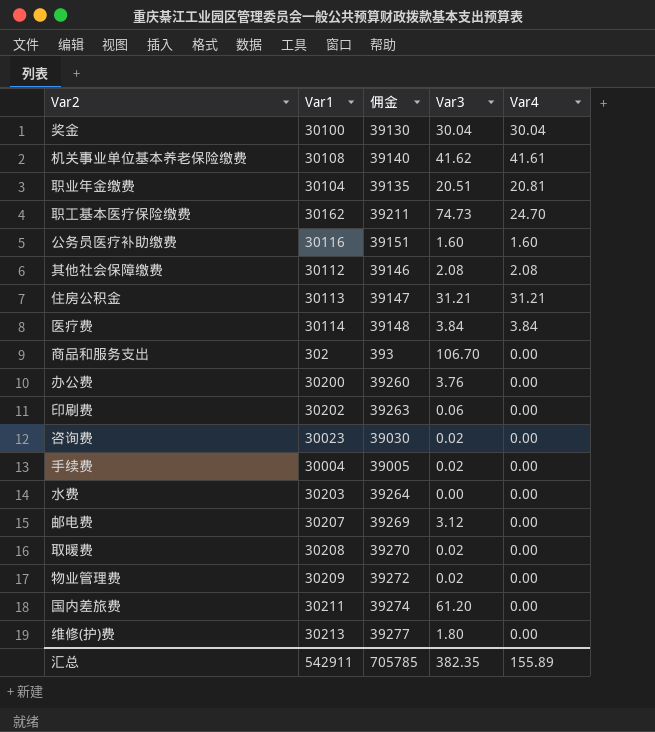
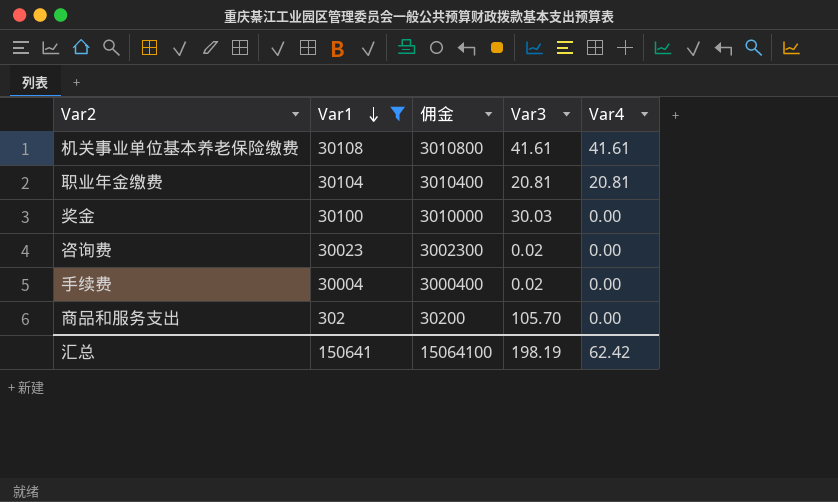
filter: none -> Var1 <= 30108
row order: none -> Var1 descending
column 佣金 | formula: [Var1] * 1.3 -> [Var1] * 100
机关事业单位基本养老保险缴费 | Var3: 41.62 -> 41.61
职业年金缴费 | Var3: 20.51 -> 20.81
奖金 | Var3: 30.04 -> 30.03
奖金 | Var4: 30.04 -> 0.00
商品和服务支出 | Var3: 106.70 -> 105.70
汇总 | Var1: 542911 -> 150641
汇总 | 佣金: 705785 -> 15064100
汇总 | Var3: 382.35 -> 198.19
汇总 | Var4: 155.89 -> 62.42

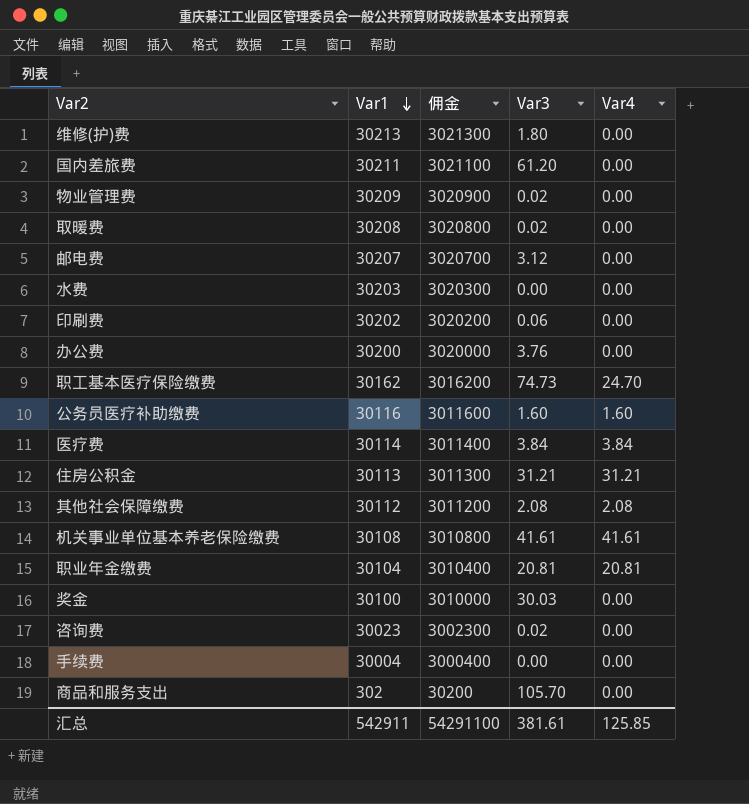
filter: Var1 <= 30108 -> none
手续费 | Var3: 0.02 -> 0.00
汇总 | Var1: 150641 -> 542911
汇总 | 佣金: 15064100 -> 54291100
汇总 | Var3: 198.19 -> 381.61
汇总 | Var4: 62.42 -> 125.85

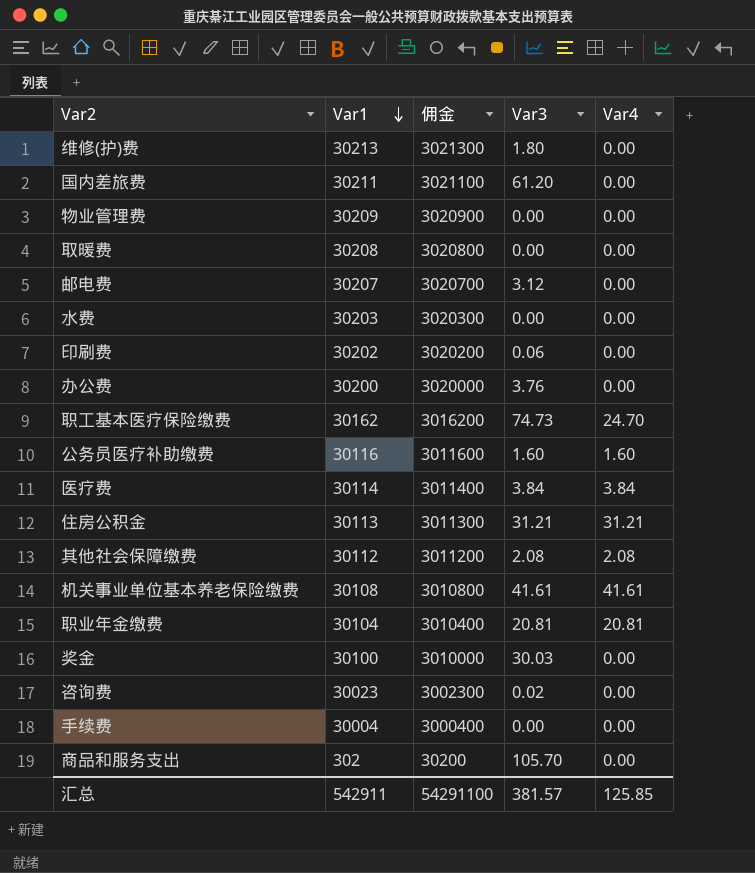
物业管理费 | Var3: 0.02 -> 0.00
取暖费 | Var3: 0.02 -> 0.00
汇总 | Var3: 381.61 -> 381.57

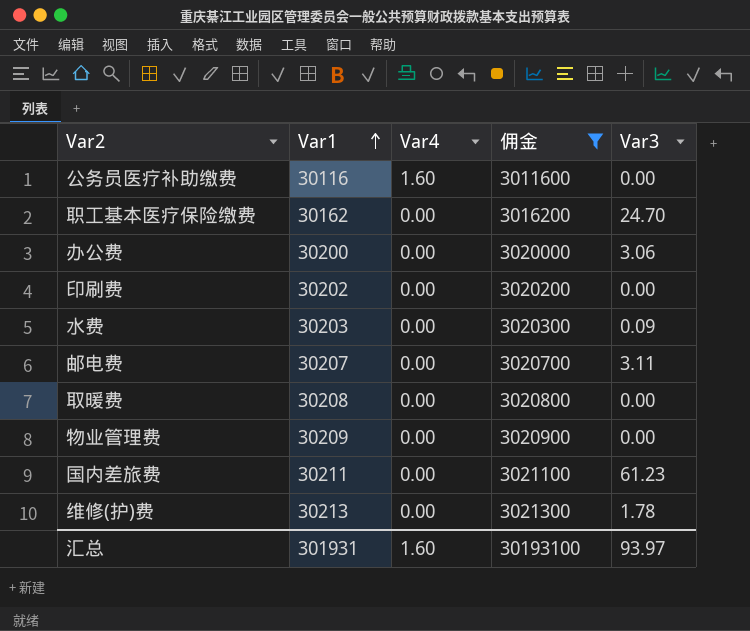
filter: none -> 佣金 >= 3011600
row order: Var1 descending -> Var1 ascending
column Var4 | position: 5 -> 3
公务员医疗补助缴费 | Var3: 1.60 -> 0.00
职工基本医疗保险缴费 | Var4: 24.70 -> 0.00
职工基本医疗保险缴费 | Var3: 74.73 -> 24.70
办公费 | Var3: 3.76 -> 3.06
印刷费 | Var3: 0.06 -> 0.00
水费 | Var3: 0.00 -> 0.09
邮电费 | Var3: 3.12 -> 3.11
国内差旅费 | Var3: 61.20 -> 61.23
维修(护)费 | Var3: 1.80 -> 1.78
汇总 | Var1: 542911 -> 301931
汇总 | Var4: 125.85 -> 1.60
汇总 | 佣金: 54291100 -> 30193100
汇总 | Var3: 381.57 -> 93.97

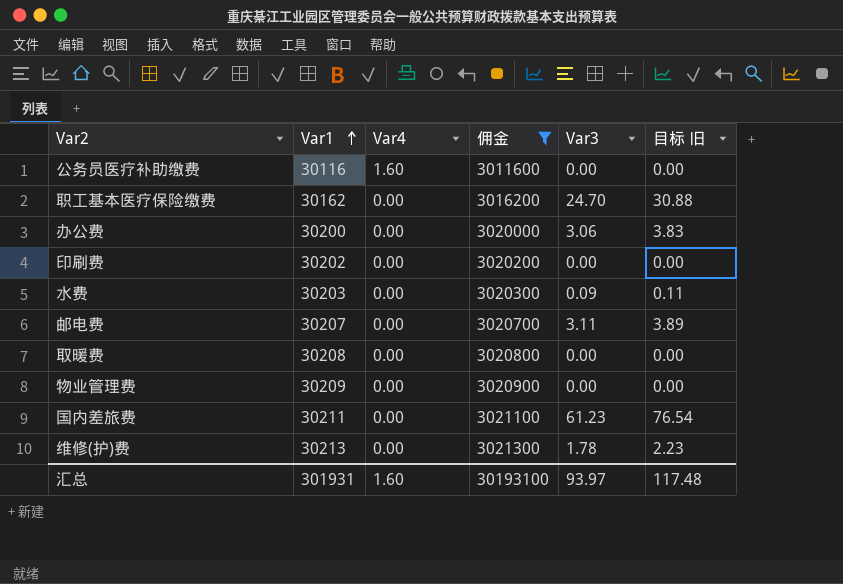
column 目标 旧 | formula: none -> [Var3] * 1.25

